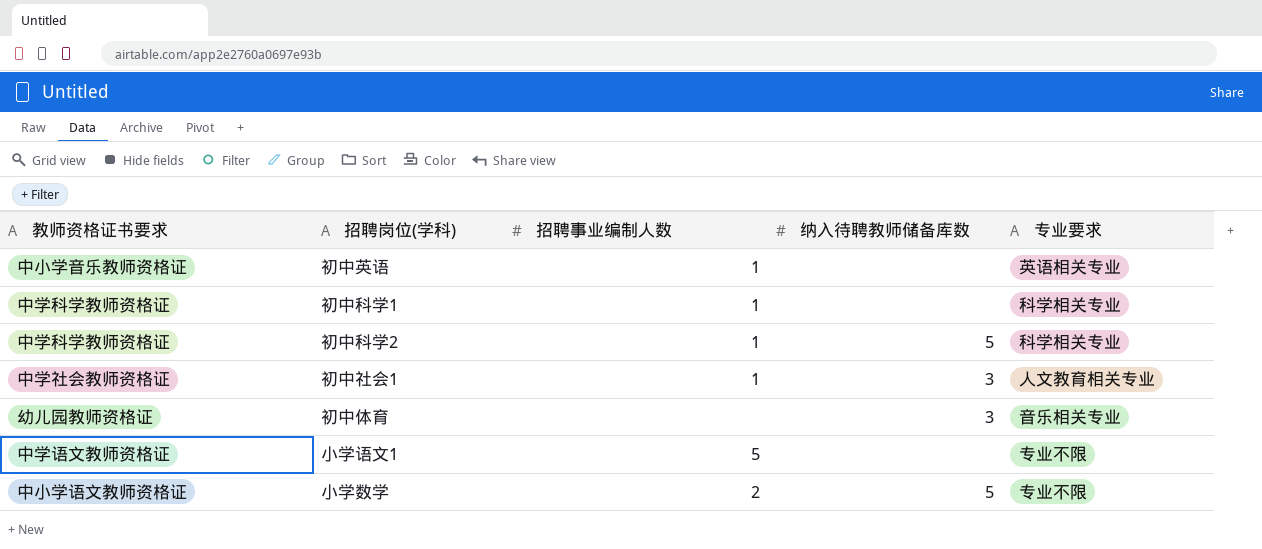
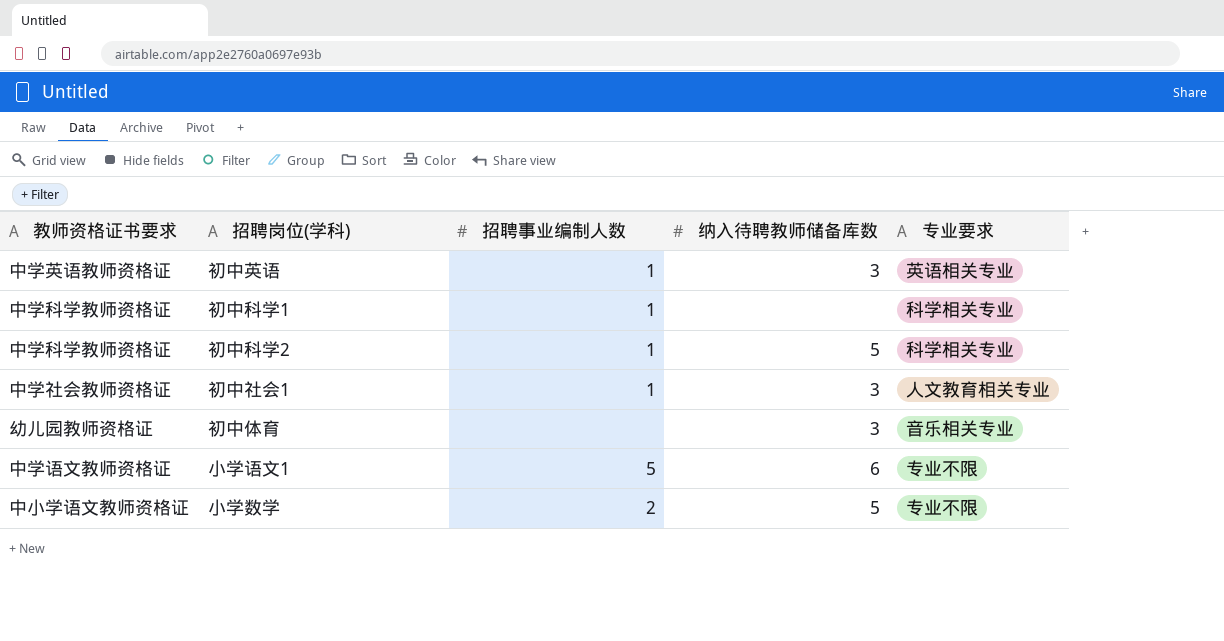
初中英语 | 教师资格证书要求: 中小学音乐教师资格证 -> 中学英语教师资格证
初中英语 | 纳入待聘教师储备库数: none -> 3
小学语文1 | 纳入待聘教师储备库数: none -> 6

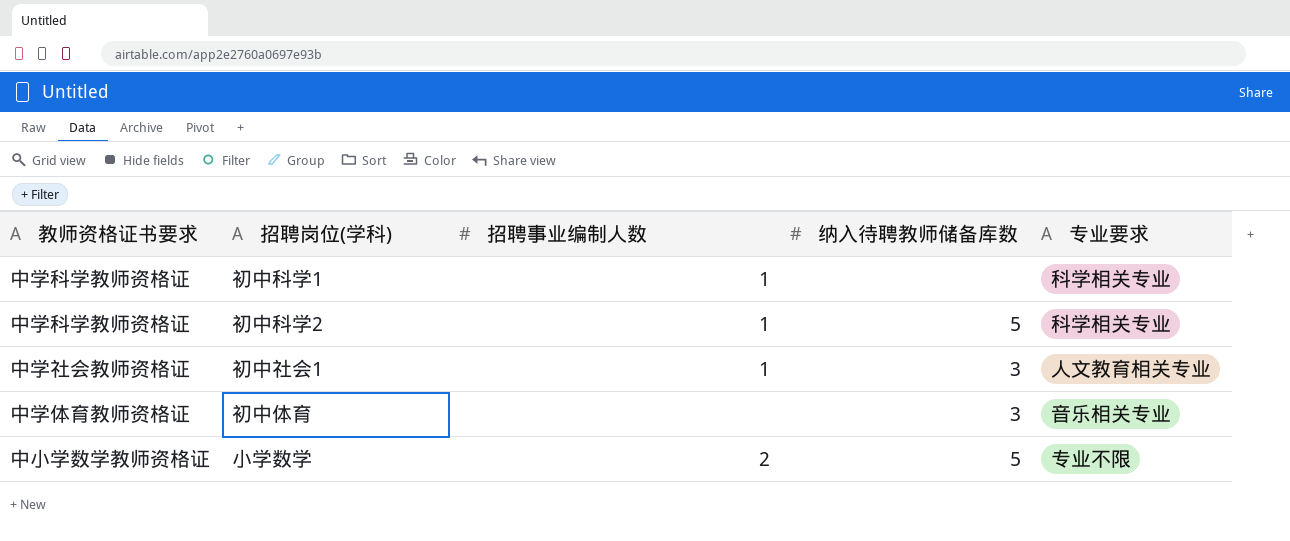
row 初中英语: 中学英语教师资格证 | 1 | 3 | 英语相关专业 -> none
row 小学语文1: 中学语文教师资格证 | 5 | 6 | 专业不限 -> none
初中体育 | 教师资格证书要求: 幼儿园教师资格证 -> 中学体育教师资格证
小学数学 | 教师资格证书要求: 中小学语文教师资格证 -> 中小学数学教师资格证

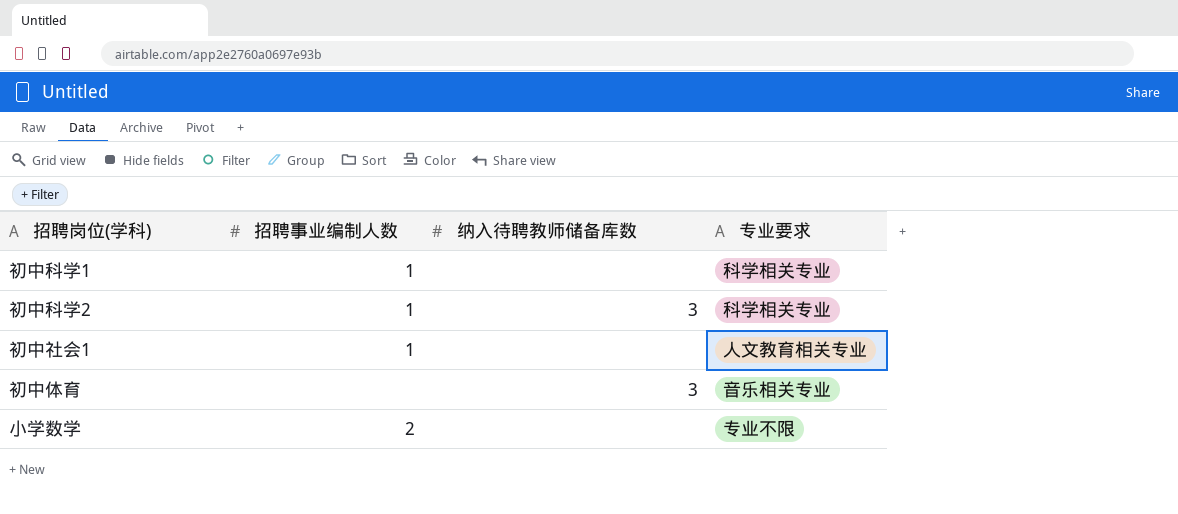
column 教师资格证书要求 | position: 1 -> none
初中科学2 | 纳入待聘教师储备库数: 5 -> 3
初中社会1 | 纳入待聘教师储备库数: 3 -> none
小学数学 | 纳入待聘教师储备库数: 5 -> none

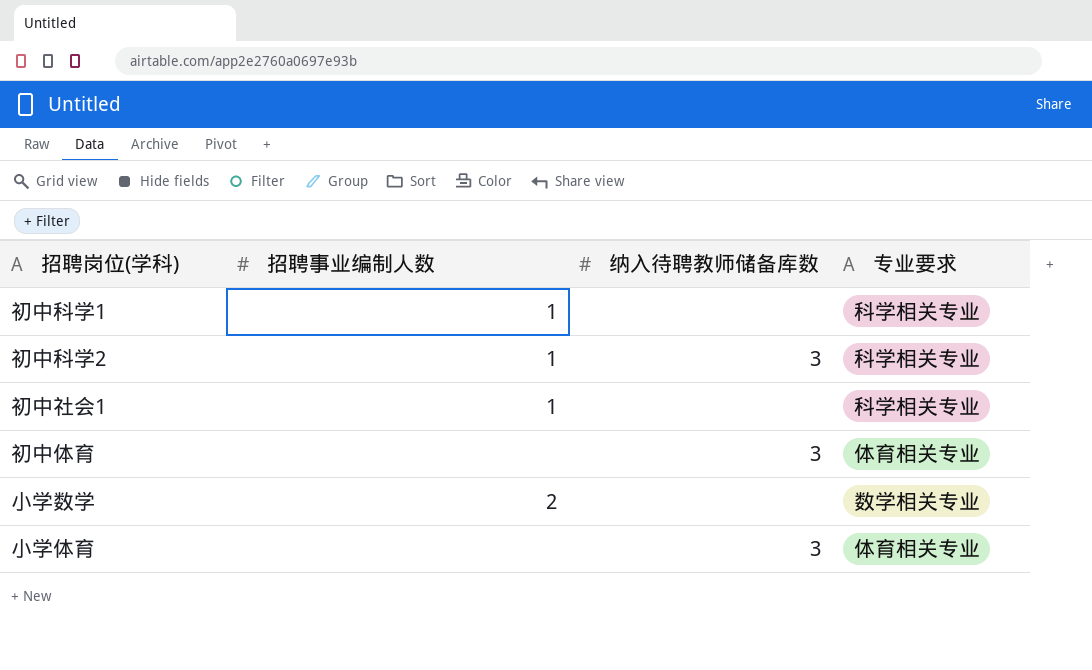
初中社会1 | 专业要求: 人文教育相关专业 -> 科学相关专业
初中体育 | 专业要求: 音乐相关专业 -> 体育相关专业
小学数学 | 专业要求: 专业不限 -> 数学相关专业
row 小学体育: none -> none | 3 | 体育相关专业

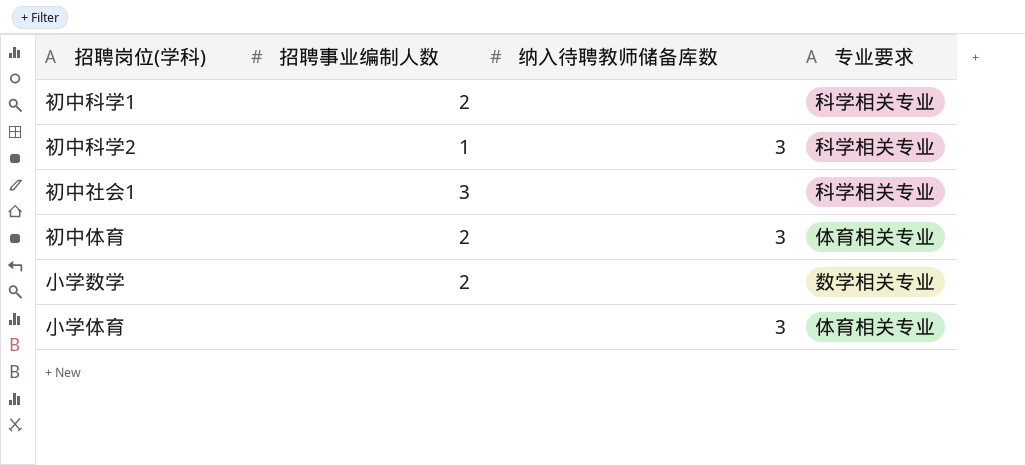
初中科学1 | 招聘事业编制人数: 1 -> 2
初中社会1 | 招聘事业编制人数: 1 -> 3
初中体育 | 招聘事业编制人数: none -> 2

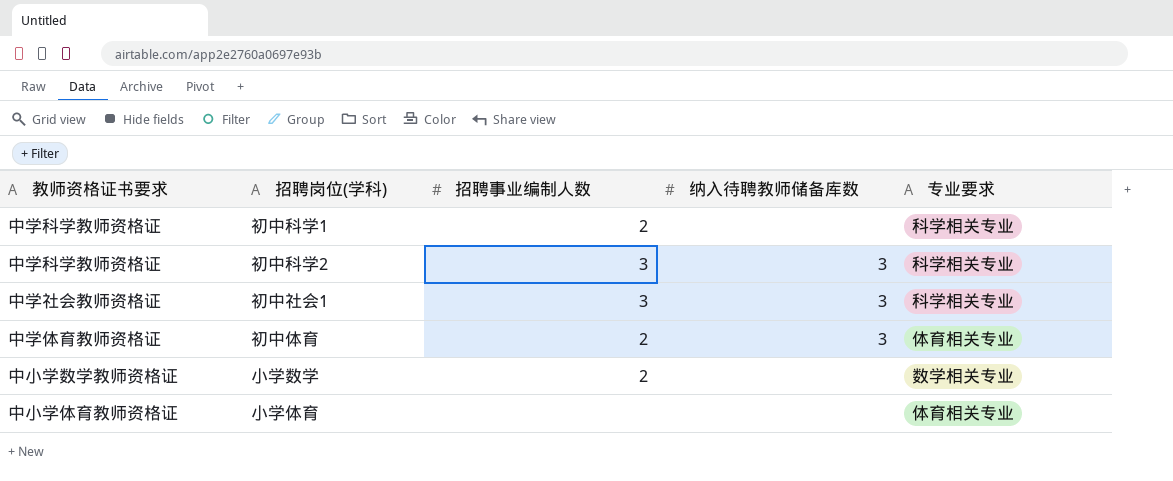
column 教师资格证书要求 | position: none -> 1
初中科学2 | 招聘事业编制人数: 1 -> 3
初中社会1 | 纳入待聘教师储备库数: none -> 3
小学体育 | 纳入待聘教师储备库数: 3 -> none

